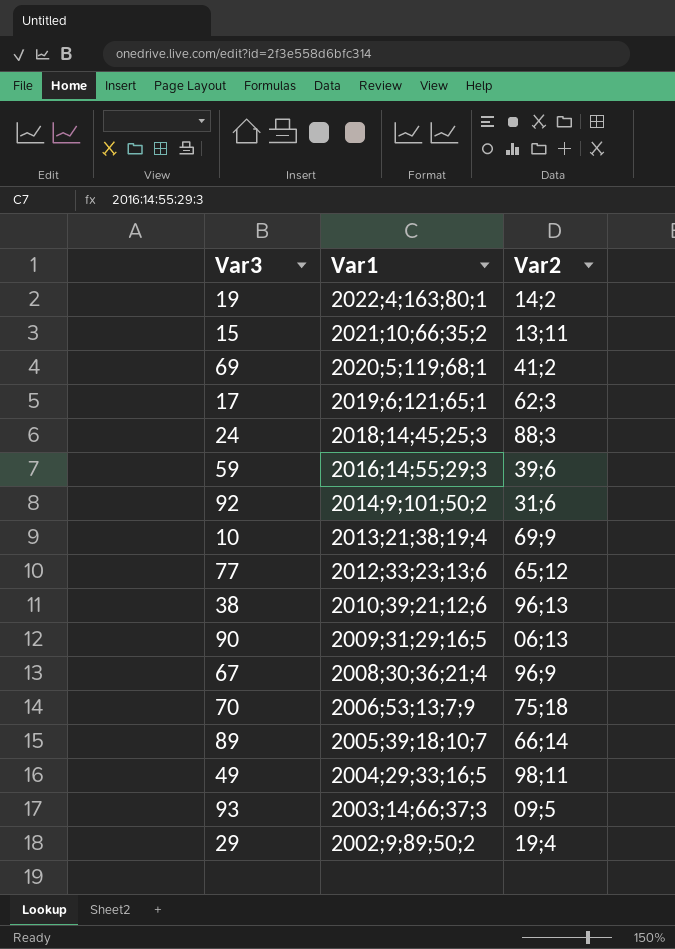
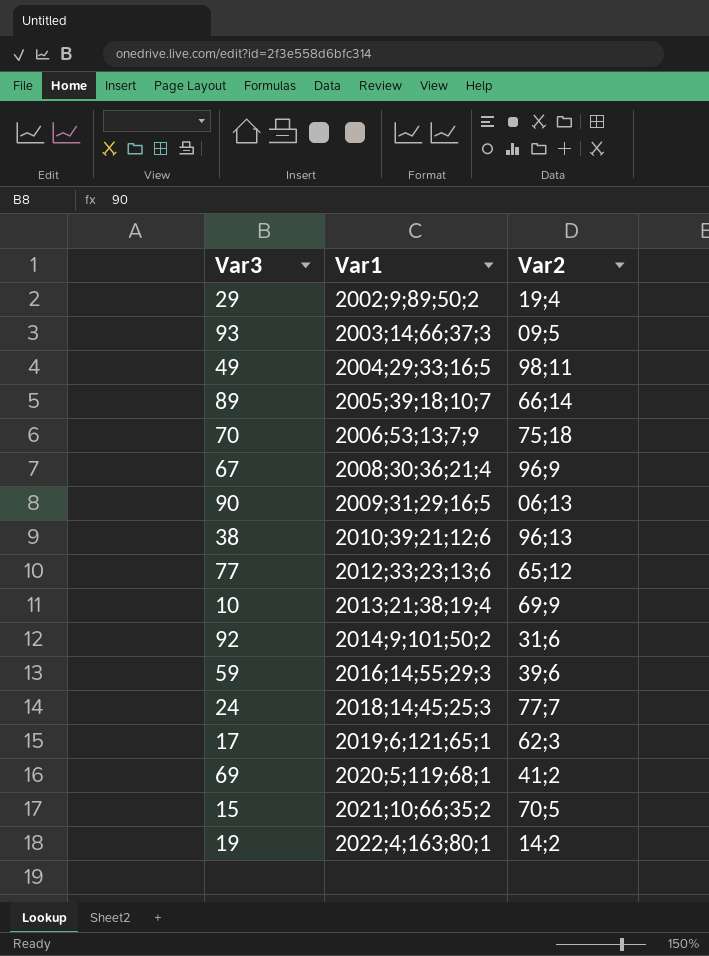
row order: Var1 descending -> Var1 ascending
24 | Var2: 88;3 -> 77;7
15 | Var2: 13;11 -> 70;5

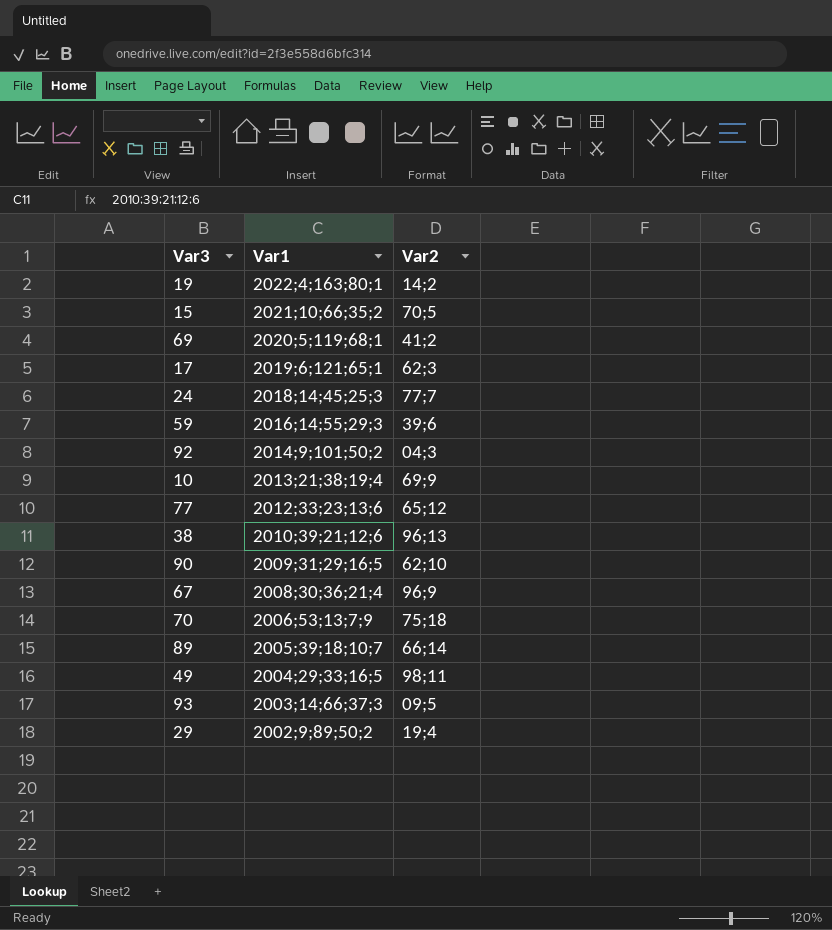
row order: Var1 ascending -> Var1 descending
92 | Var2: 31;6 -> 04;3
90 | Var2: 06;13 -> 62;10

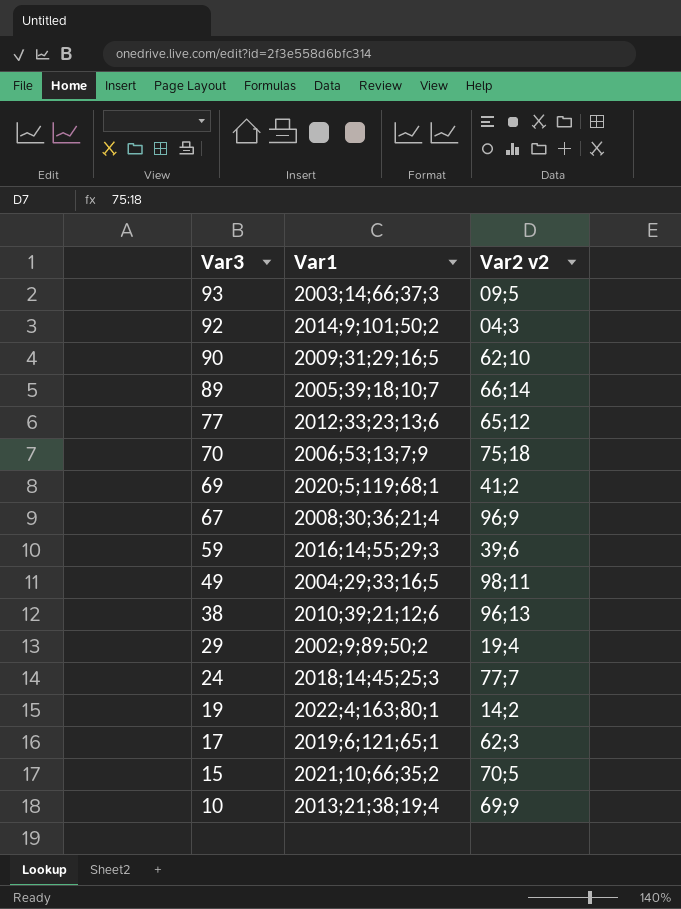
row order: Var1 descending -> Var3 descending
column name: Var2 -> Var2 v2

